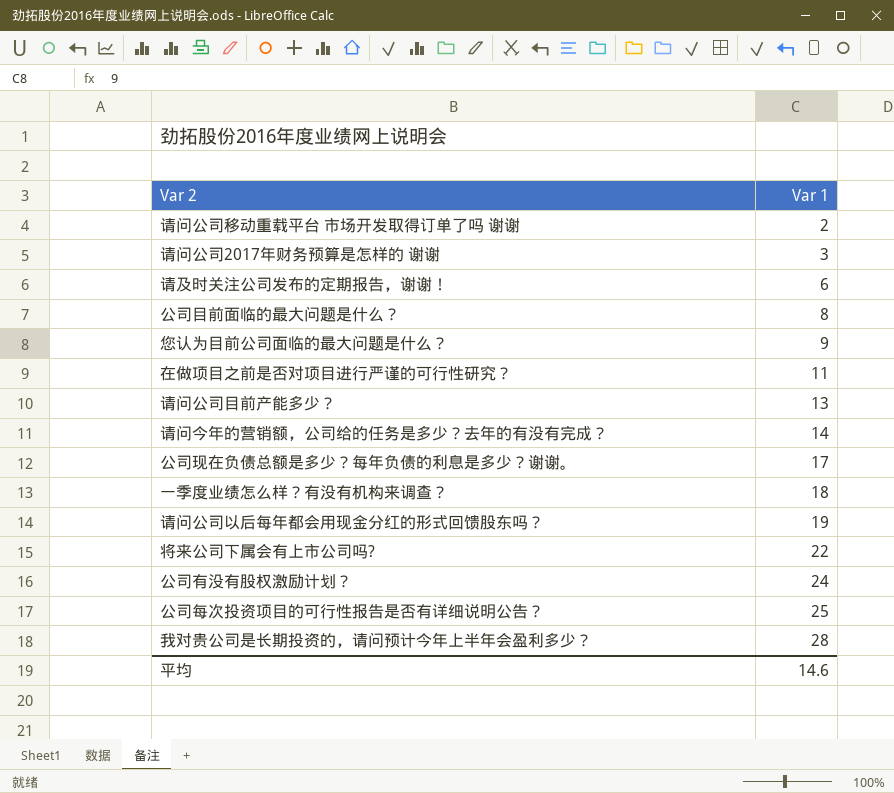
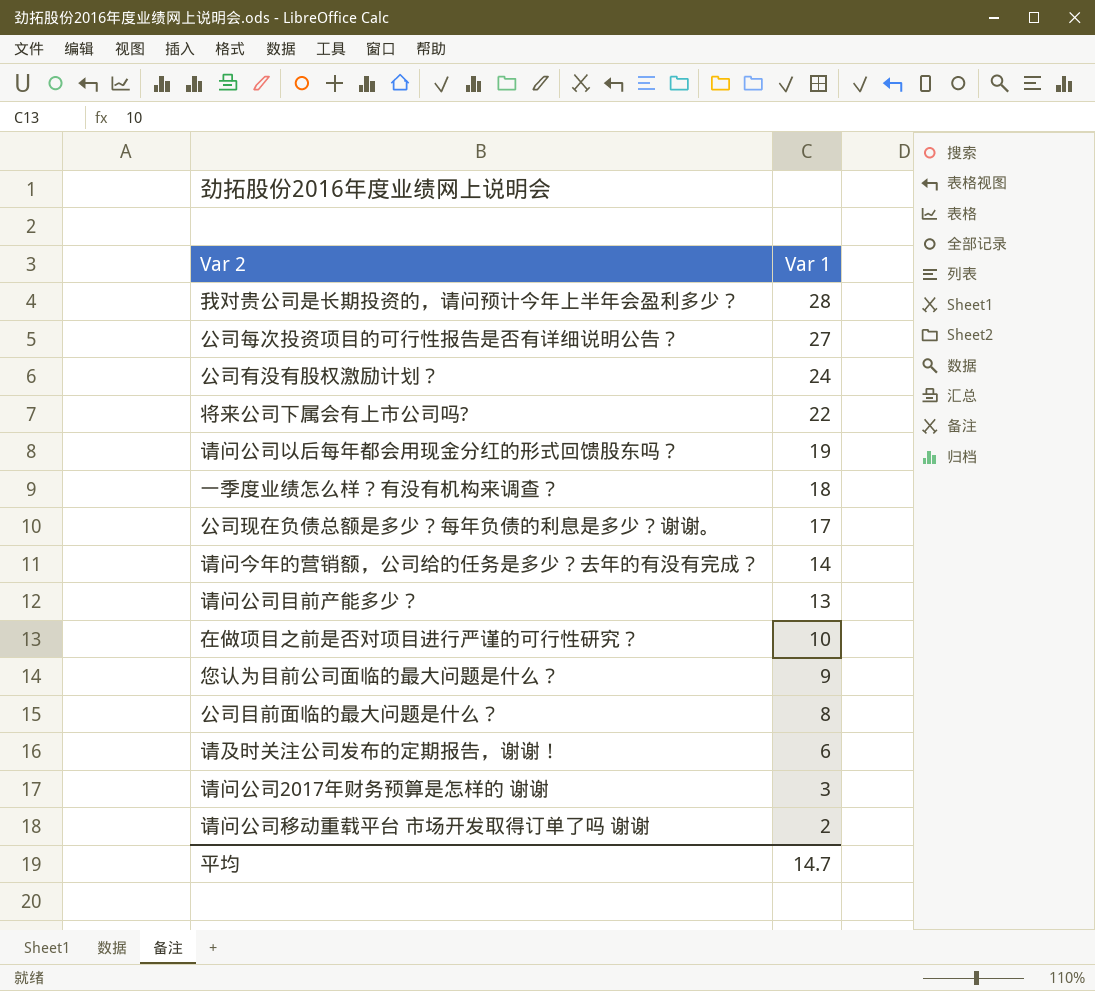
row order: Var 1 ascending -> Var 1 descending
公司每次投资项目的可行性报告是否有详细说明公告？ | Var 1: 25 -> 27
在做项目之前是否对项目进行严谨的可行性研究？ | Var 1: 11 -> 10
平均 | Var 1: 14.6 -> 14.7

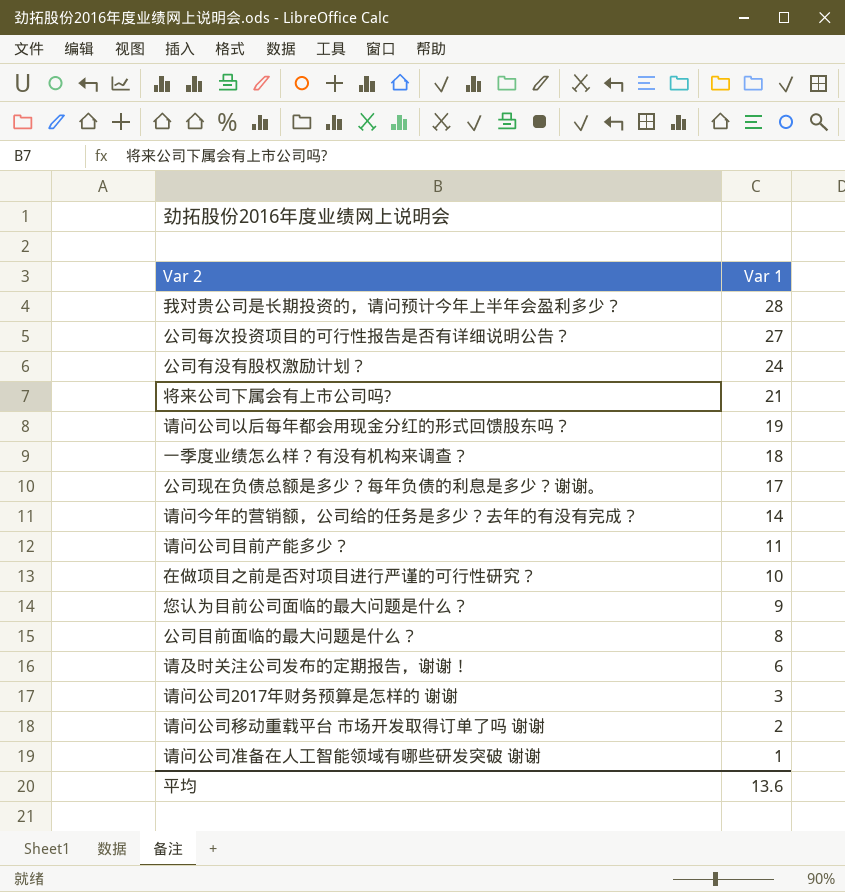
将来公司下属会有上市公司吗? | Var 1: 22 -> 21
请问公司目前产能多少？ | Var 1: 13 -> 11
row 请问公司准备在人工智能领域有哪些研发突破 谢谢: none -> 1
平均 | Var 1: 14.7 -> 13.6

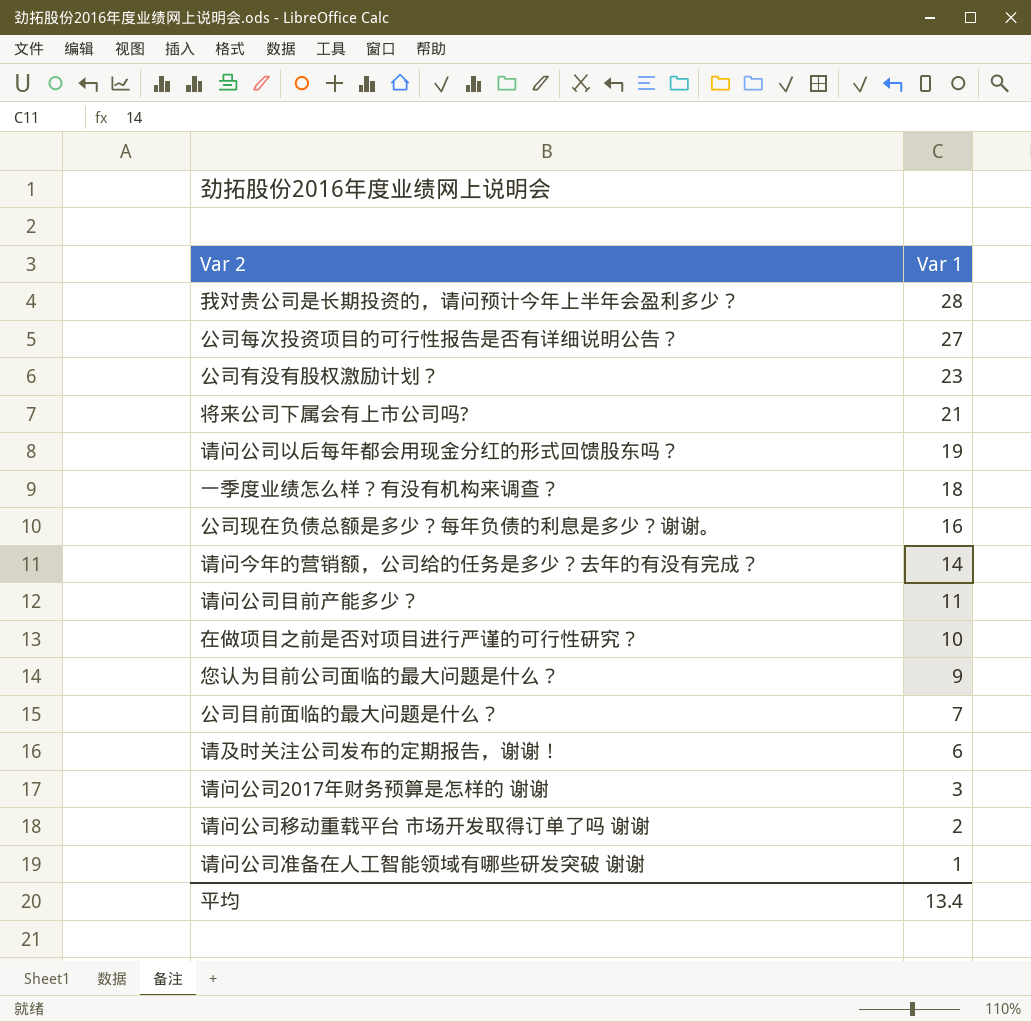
公司有没有股权激励计划？ | Var 1: 24 -> 23
公司现在负债总额是多少？每年负债的利息是多少？谢谢。 | Var 1: 17 -> 16
公司目前面临的最大问题是什么？ | Var 1: 8 -> 7
平均 | Var 1: 13.6 -> 13.4

